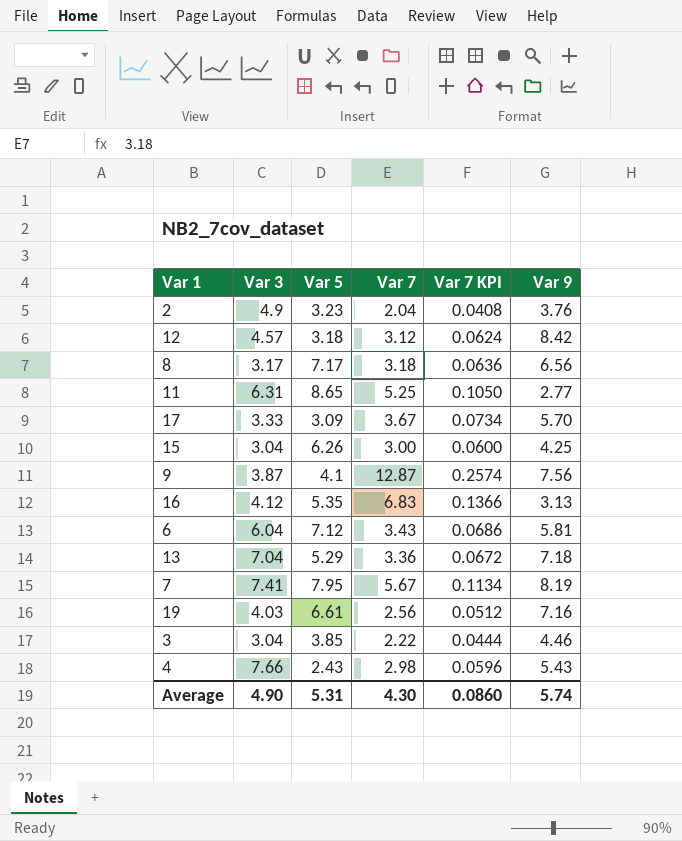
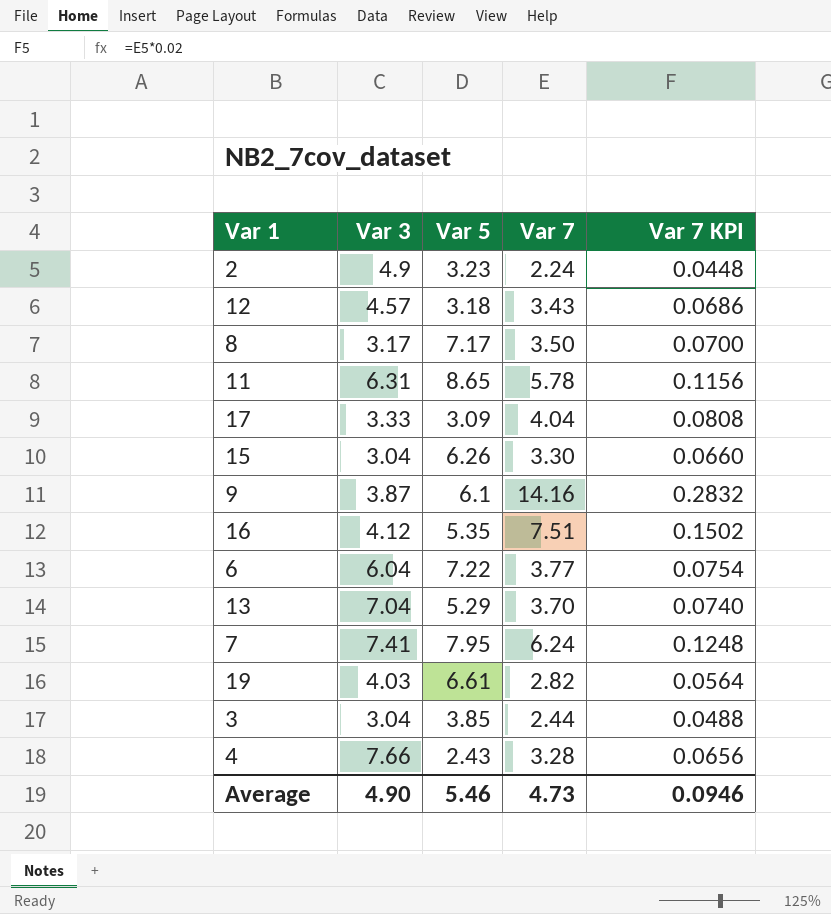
column Var 9 | position: 6 -> none
2 | Var 7: 2.04 -> 2.24
2 | Var 7 KPI: 0.0408 -> 0.0448
12 | Var 7: 3.12 -> 3.43
12 | Var 7 KPI: 0.0624 -> 0.0686
8 | Var 7: 3.18 -> 3.50
8 | Var 7 KPI: 0.0636 -> 0.0700
11 | Var 7: 5.25 -> 5.78
11 | Var 7 KPI: 0.1050 -> 0.1156
17 | Var 7: 3.67 -> 4.04
17 | Var 7 KPI: 0.0734 -> 0.0808
15 | Var 7: 3.00 -> 3.30
15 | Var 7 KPI: 0.0600 -> 0.0660
9 | Var 5: 4.1 -> 6.1
9 | Var 7: 12.87 -> 14.16
9 | Var 7 KPI: 0.2574 -> 0.2832
16 | Var 7: 6.83 -> 7.51
16 | Var 7 KPI: 0.1366 -> 0.1502
6 | Var 5: 7.12 -> 7.22
6 | Var 7: 3.43 -> 3.77
6 | Var 7 KPI: 0.0686 -> 0.0754
13 | Var 7: 3.36 -> 3.70
13 | Var 7 KPI: 0.0672 -> 0.0740
7 | Var 7: 5.67 -> 6.24
7 | Var 7 KPI: 0.1134 -> 0.1248
19 | Var 7: 2.56 -> 2.82
19 | Var 7 KPI: 0.0512 -> 0.0564
3 | Var 7: 2.22 -> 2.44
3 | Var 7 KPI: 0.0444 -> 0.0488
4 | Var 7: 2.98 -> 3.28
4 | Var 7 KPI: 0.0596 -> 0.0656
Average | Var 5: 5.31 -> 5.46
Average | Var 7: 4.30 -> 4.73
Average | Var 7 KPI: 0.0860 -> 0.0946

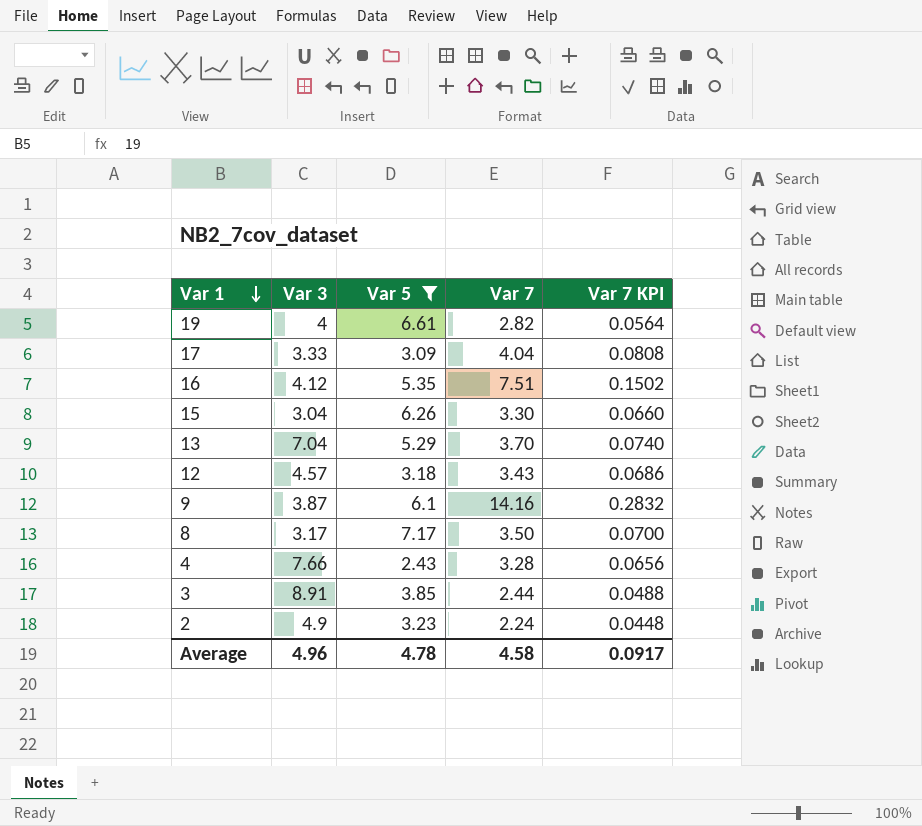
filter: none -> Var 5 <= 7.17
row order: none -> Var 1 descending
19 | Var 3: 4.03 -> 4
3 | Var 3: 3.04 -> 8.91
Average | Var 3: 4.90 -> 4.96
Average | Var 5: 5.46 -> 4.78
Average | Var 7: 4.73 -> 4.58
Average | Var 7 KPI: 0.0946 -> 0.0917

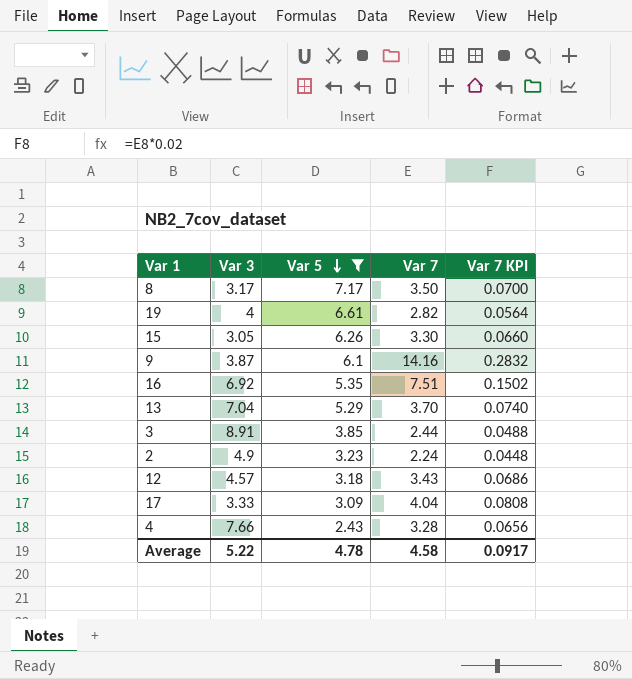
row order: Var 1 descending -> Var 5 descending
15 | Var 3: 3.04 -> 3.05
16 | Var 3: 4.12 -> 6.92
Average | Var 3: 4.96 -> 5.22

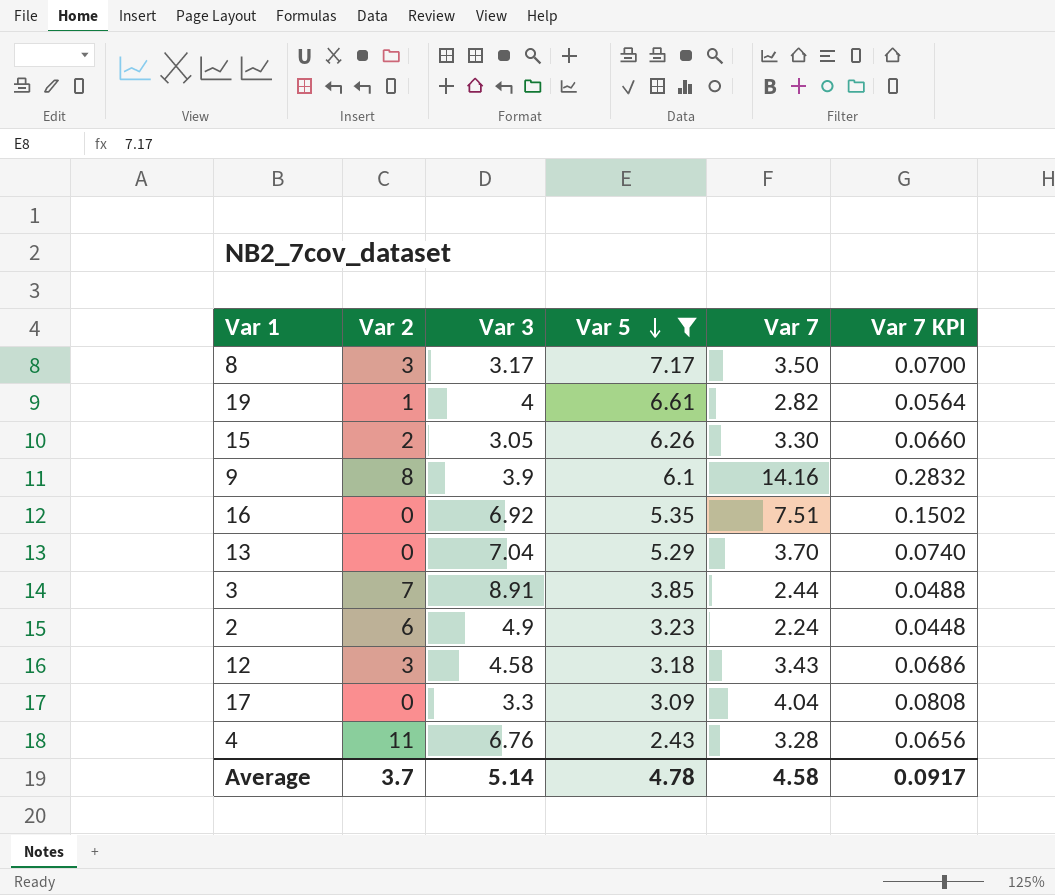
column Var 2 | position: none -> 2
9 | Var 3: 3.87 -> 3.9
12 | Var 3: 4.57 -> 4.58
17 | Var 3: 3.33 -> 3.3
4 | Var 3: 7.66 -> 6.76
Average | Var 3: 5.22 -> 5.14

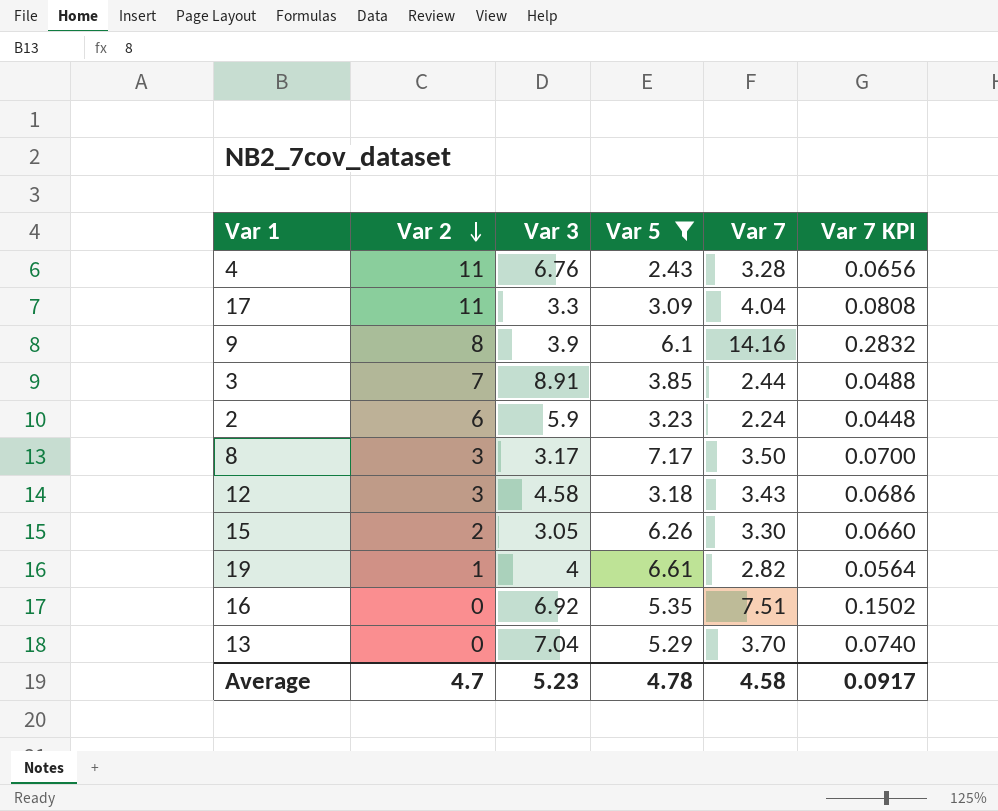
row order: Var 5 descending -> Var 2 descending
17 | Var 2: 0 -> 11
2 | Var 3: 4.9 -> 5.9
Average | Var 2: 3.7 -> 4.7
Average | Var 3: 5.14 -> 5.23

